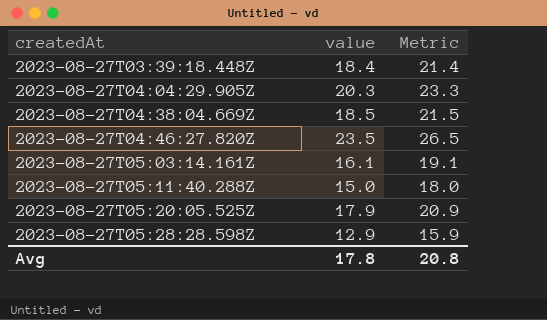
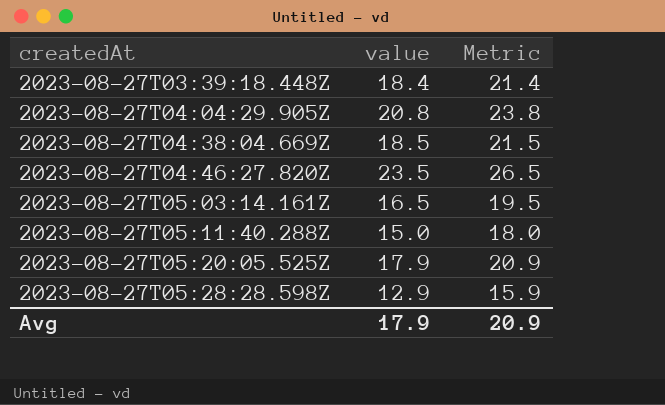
2023-08-27T04:04:29.905Z | value: 20.3 -> 20.8
2023-08-27T04:04:29.905Z | Metric: 23.3 -> 23.8
2023-08-27T05:03:14.161Z | value: 16.1 -> 16.5
2023-08-27T05:03:14.161Z | Metric: 19.1 -> 19.5
Avg | value: 17.8 -> 17.9
Avg | Metric: 20.8 -> 20.9

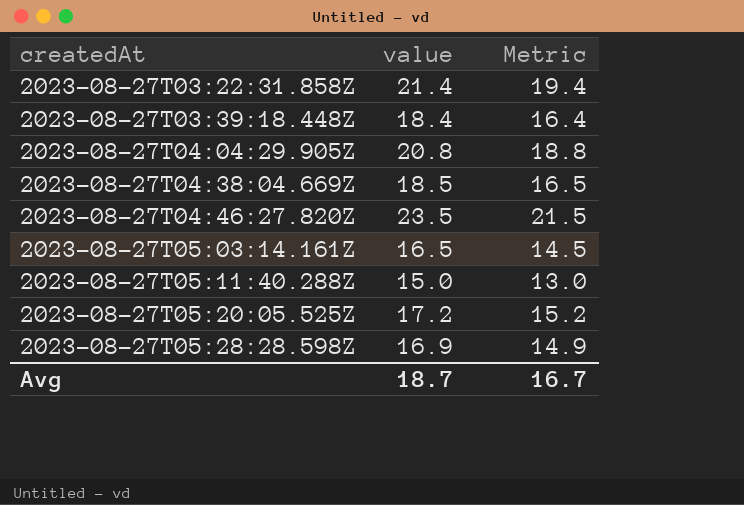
column Metric | formula: [value] + 3 -> [value] - 2
row 2023-08-27T03:22:31.858Z: none -> 21.4 | 19.4
2023-08-27T05:20:05.525Z | value: 17.9 -> 17.2
2023-08-27T05:28:28.598Z | value: 12.9 -> 16.9
Avg | value: 17.9 -> 18.7
Avg | Metric: 20.9 -> 16.7

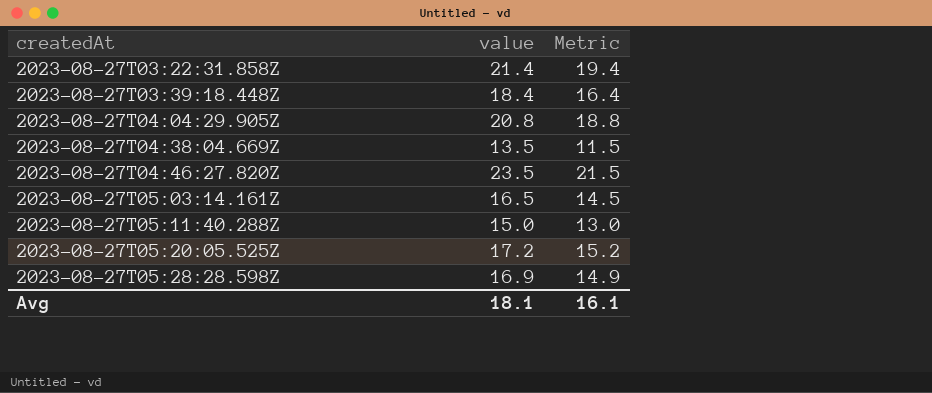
2023-08-27T04:38:04.669Z | value: 18.5 -> 13.5
2023-08-27T04:38:04.669Z | Metric: 16.5 -> 11.5
Avg | value: 18.7 -> 18.1
Avg | Metric: 16.7 -> 16.1

